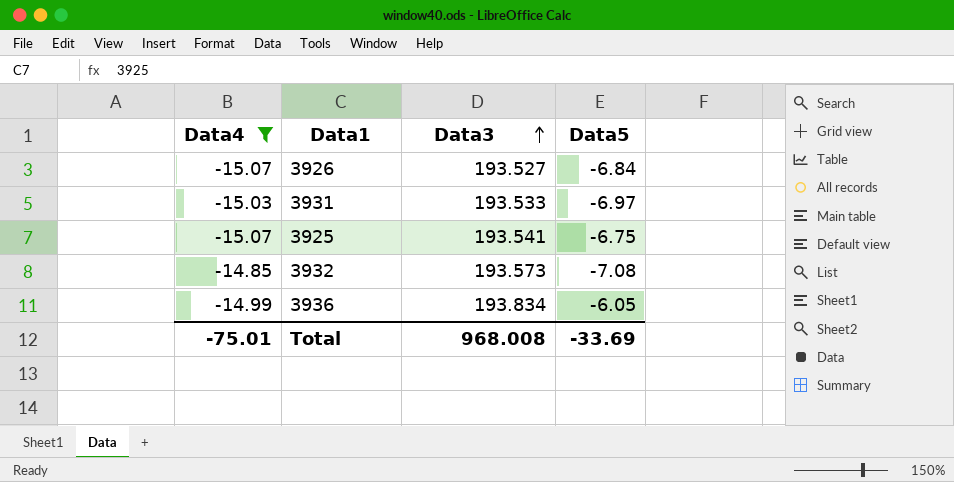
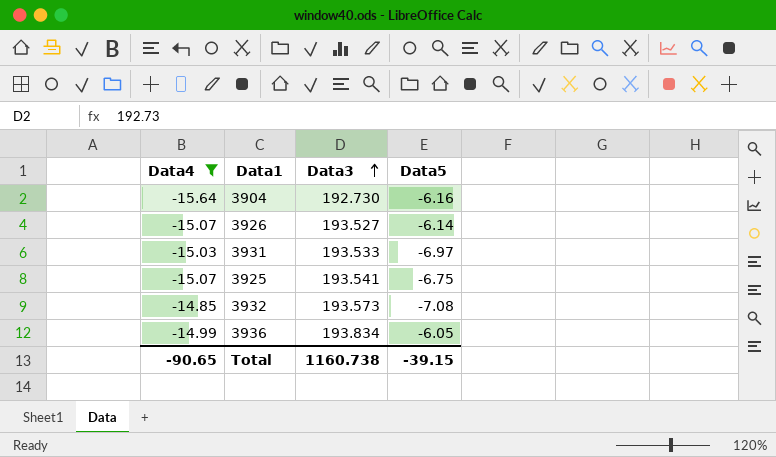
row 3904: none -> -15.64 | 192.730 | -6.16
3926 | Data5: -6.84 -> -6.14
Total | Data4: -75.01 -> -90.65
Total | Data3: 968.008 -> 1160.738
Total | Data5: -33.69 -> -39.15

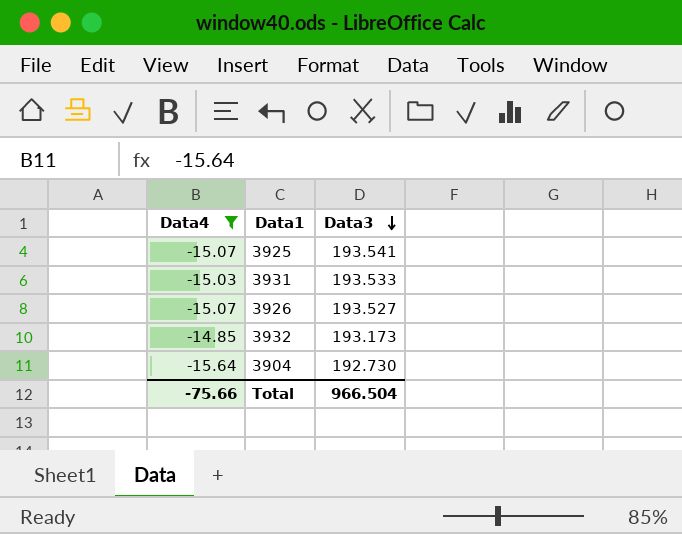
row order: Data3 ascending -> Data3 descending
column Data5 | position: 4 -> none
row 3936: -14.99 | 193.834 | -6.05 -> none
3932 | Data3: 193.573 -> 193.173
Total | Data4: -90.65 -> -75.66
Total | Data3: 1160.738 -> 966.504

